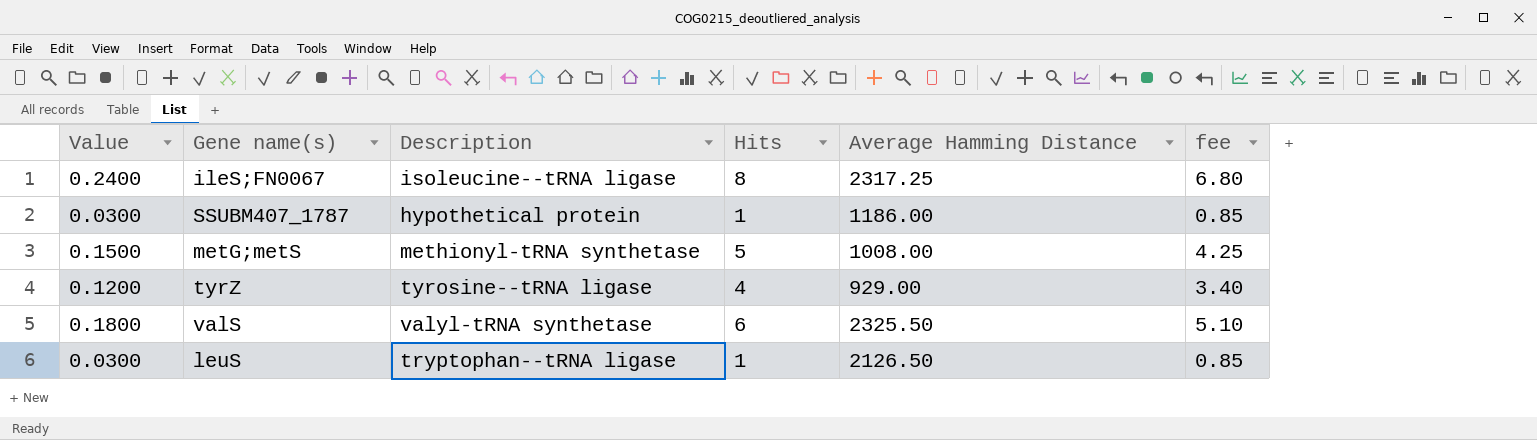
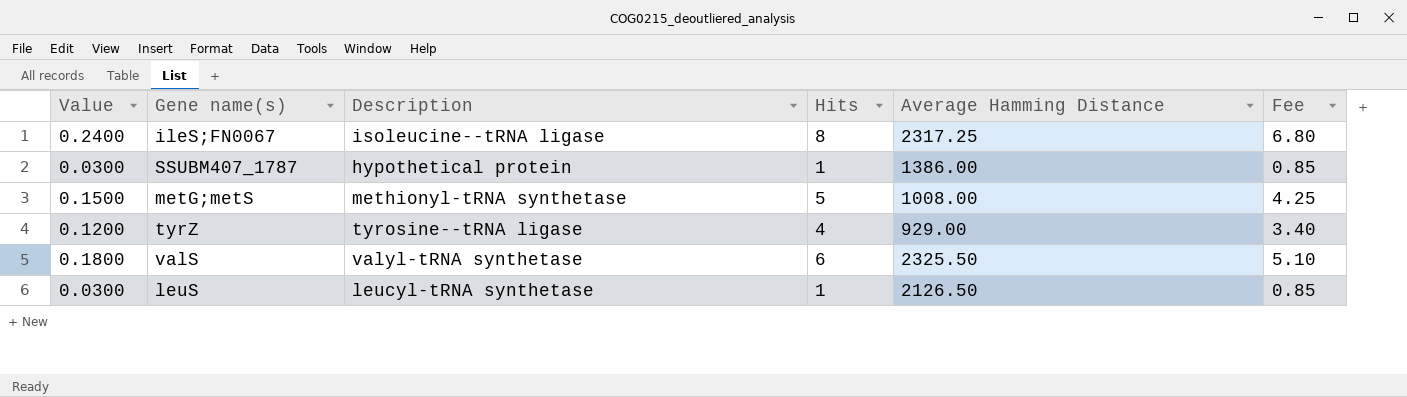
column name: fee -> Fee
SSUBM407_1787 | Average Hamming Distance: 1186.00 -> 1386.00
leuS | Description: tryptophan--tRNA ligase -> leucyl-tRNA synthetase

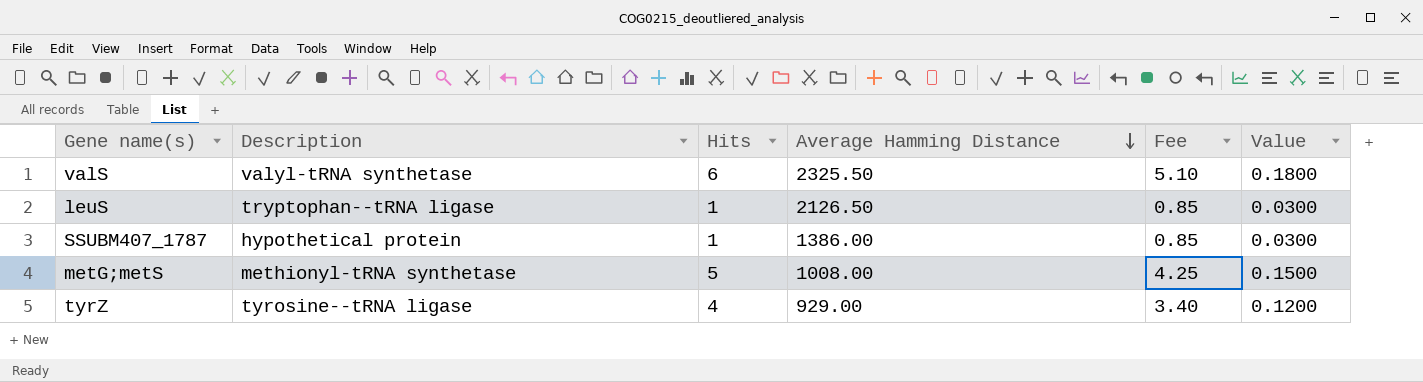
row order: none -> Average Hamming Distance descending
column Value | position: 1 -> 6
row ileS;FN0067: 0.2400 | isoleucine--tRNA ligase | 8 | 2317.25 | 6.80 -> none
leuS | Description: leucyl-tRNA synthetase -> tryptophan--tRNA ligase

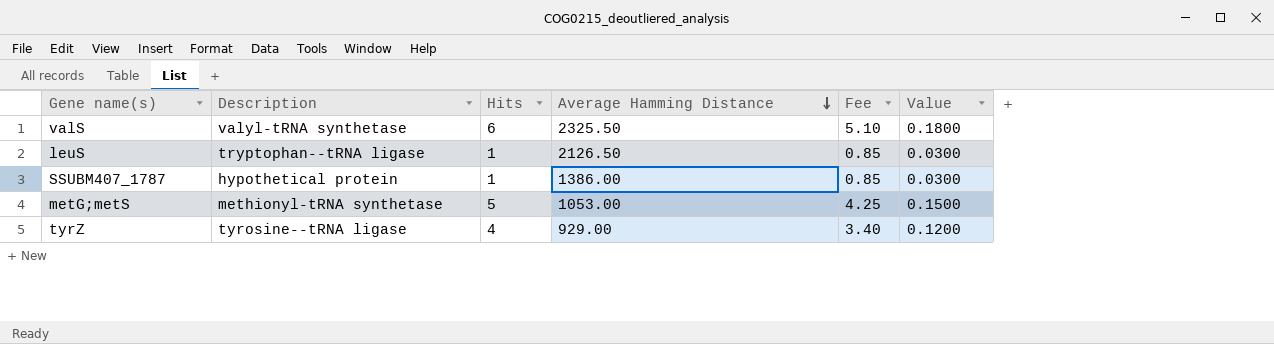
metG;metS | Average Hamming Distance: 1008.00 -> 1053.00

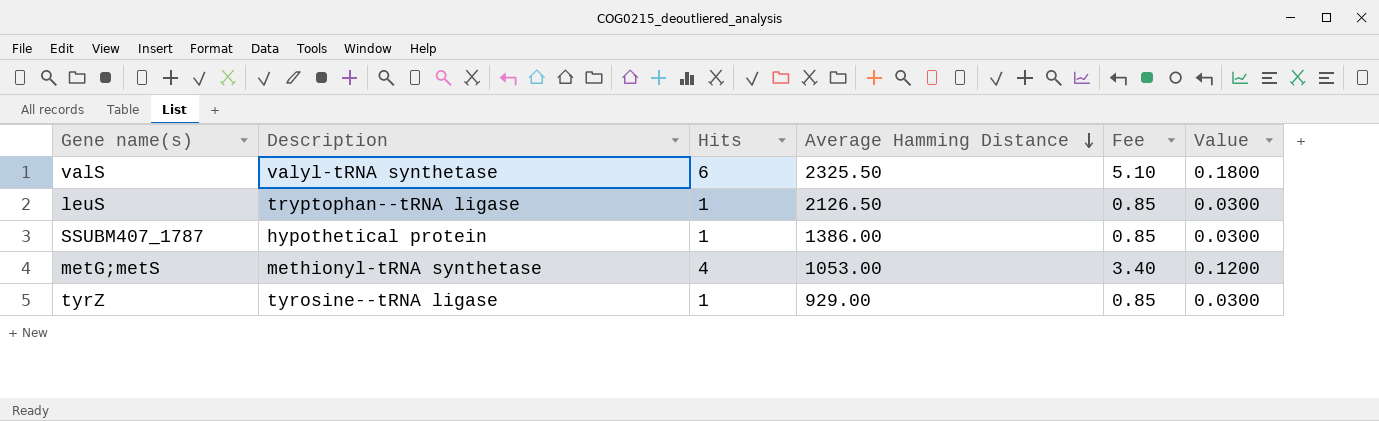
metG;metS | Hits: 5 -> 4
metG;metS | Fee: 4.25 -> 3.40
metG;metS | Value: 0.1500 -> 0.1200
tyrZ | Hits: 4 -> 1
tyrZ | Fee: 3.40 -> 0.85
tyrZ | Value: 0.1200 -> 0.0300

